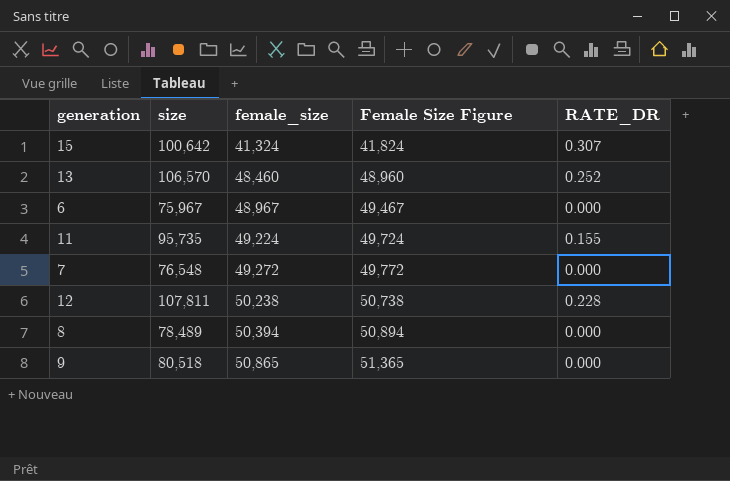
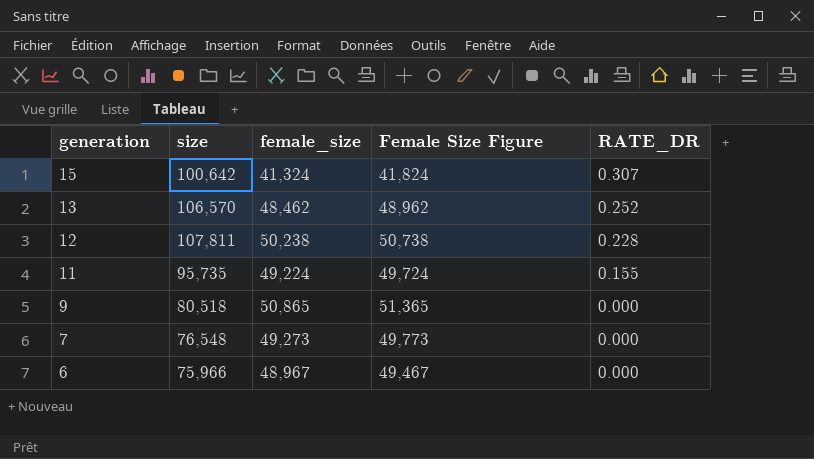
row order: female_size ascending -> generation descending
row 8: 78,489 | 50,394 | 50,894 | 0.000 -> none
13 | female_size: 48,460 -> 48,462
13 | Female Size Figure: 48,960 -> 48,962
7 | female_size: 49,272 -> 49,273
7 | Female Size Figure: 49,772 -> 49,773
6 | size: 75,967 -> 75,966

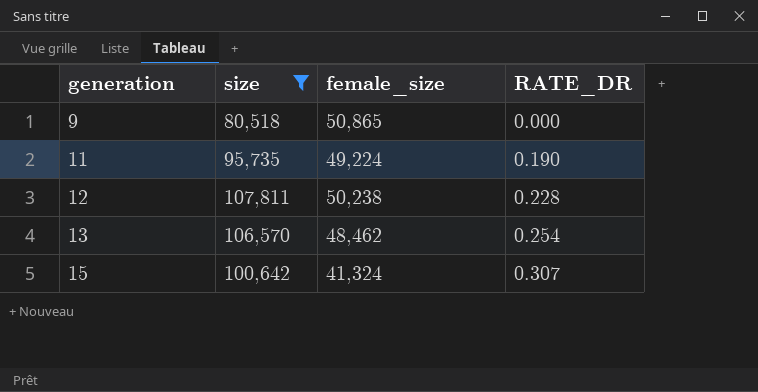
filter: none -> size >= 80,518
row order: generation descending -> generation ascending
column Female Size Figure | formula: [female_size] + 500 -> none
11 | RATE_DR: 0.155 -> 0.190
13 | RATE_DR: 0.252 -> 0.254

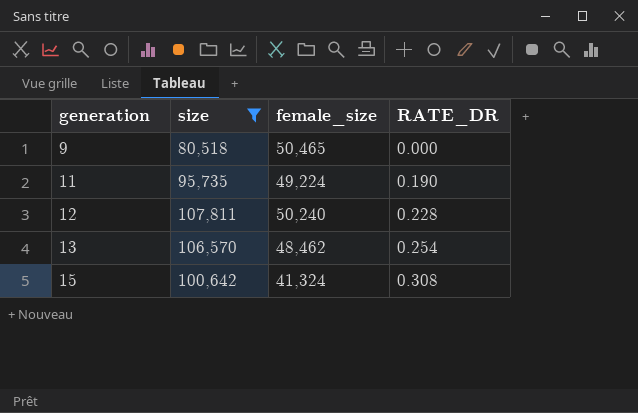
9 | female_size: 50,865 -> 50,465
12 | female_size: 50,238 -> 50,240
15 | RATE_DR: 0.307 -> 0.308

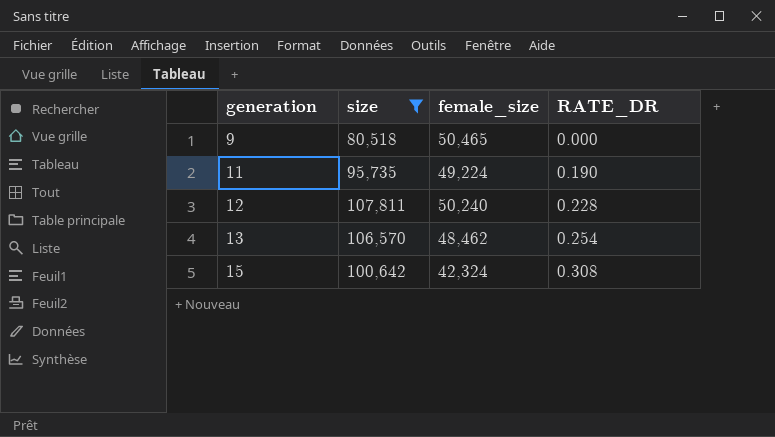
15 | female_size: 41,324 -> 42,324

